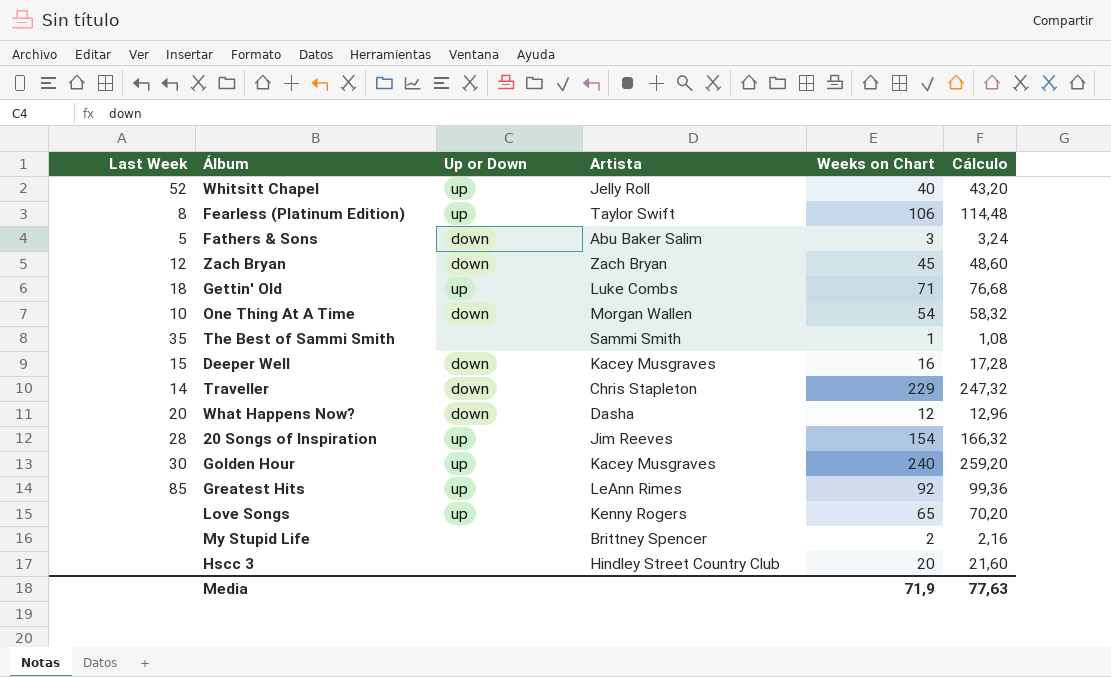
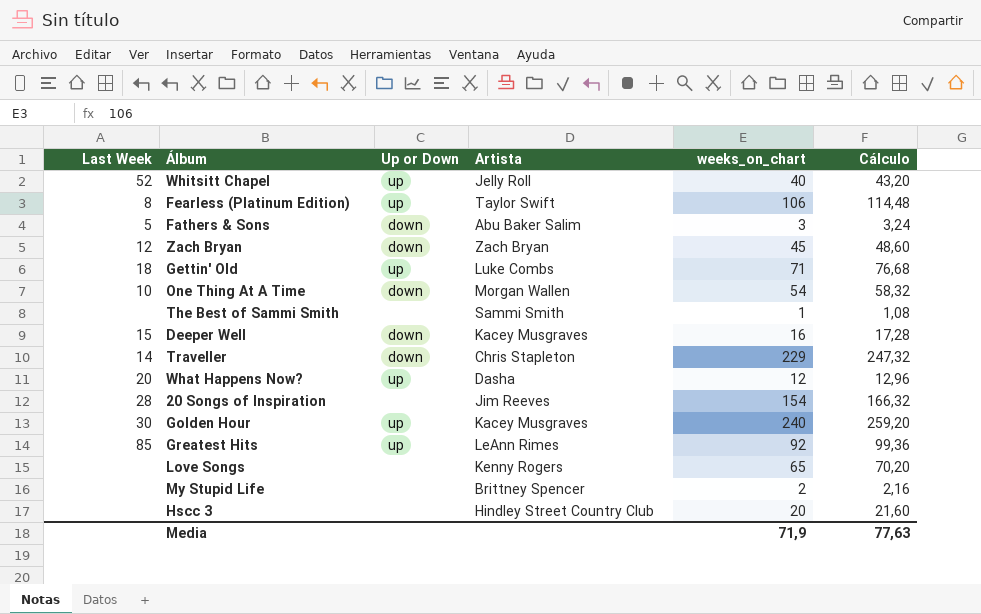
column name: Weeks on Chart -> weeks_on_chart
The Best of Sammi Smith | Last Week: 35 -> none
What Happens Now? | Up or Down: down -> up
20 Songs of Inspiration | Up or Down: up -> none
Love Songs | Up or Down: up -> none

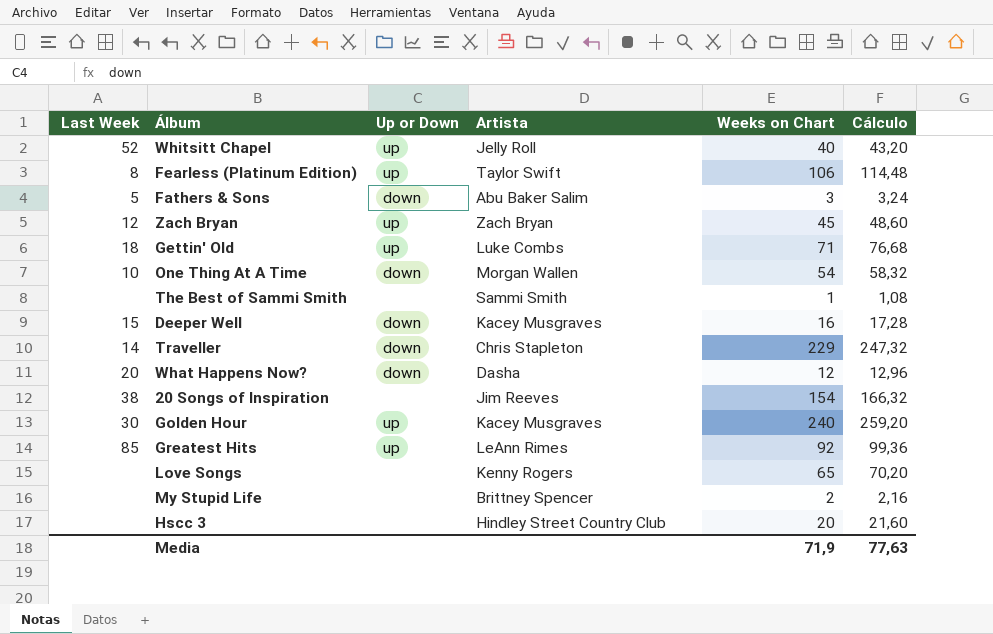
column name: weeks_on_chart -> Weeks on Chart
Zach Bryan | Up or Down: down -> up
What Happens Now? | Up or Down: up -> down
20 Songs of Inspiration | Last Week: 28 -> 38

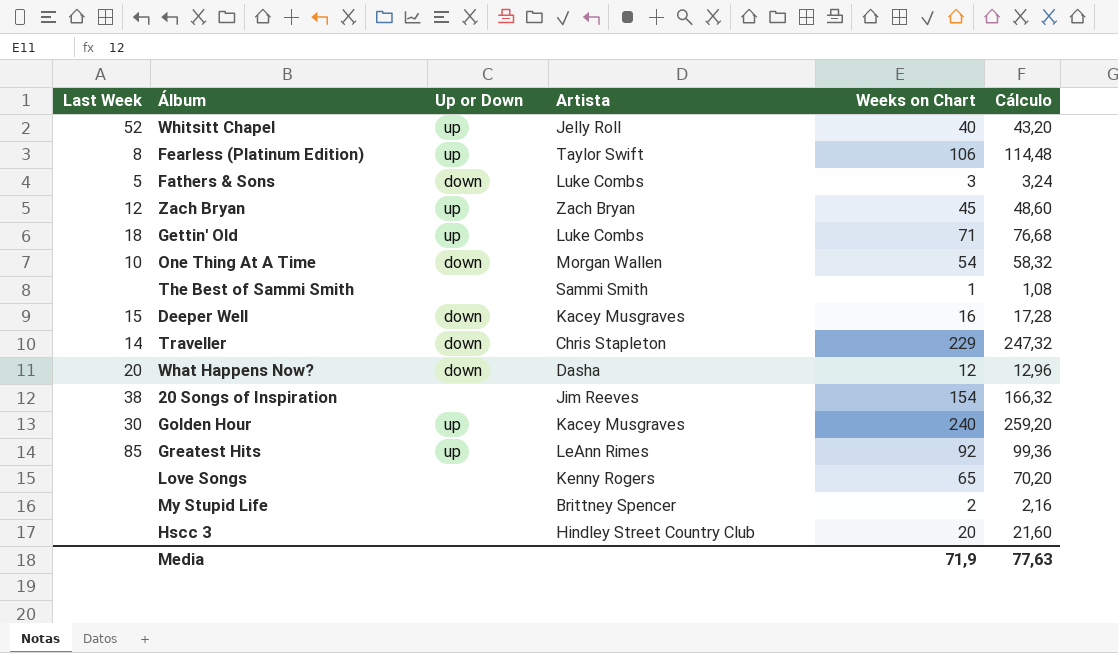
Fathers & Sons | Artista: Abu Baker Salim -> Luke Combs

